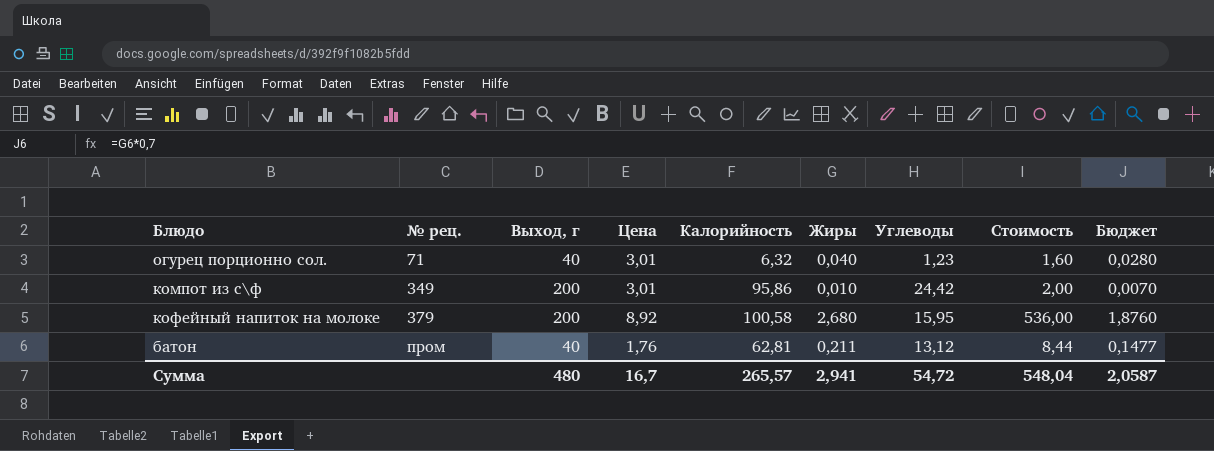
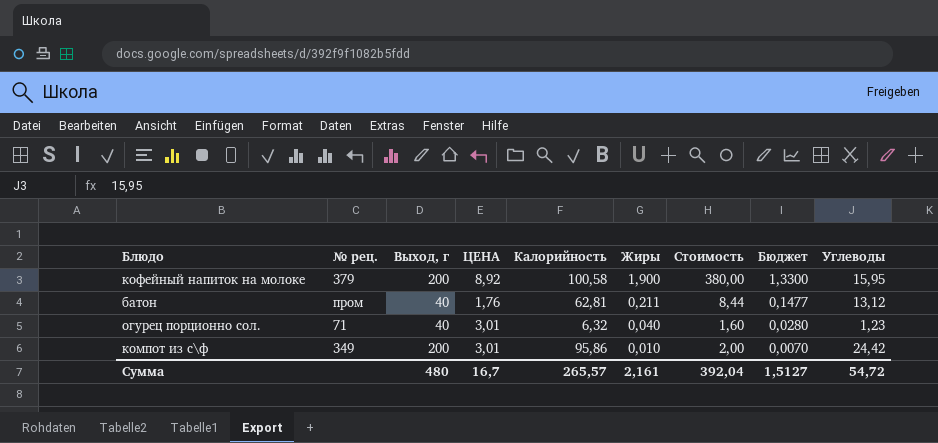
row order: № рец. ascending -> Жиры descending
column name: Цена -> ЦЕНА
column Углеводы | position: 7 -> 9
кофейный напиток на молоке | Жиры: 2,680 -> 1,900
кофейный напиток на молоке | Стоимость: 536,00 -> 380,00
кофейный напиток на молоке | Бюджет: 1,8760 -> 1,3300
Сумма | Жиры: 2,941 -> 2,161
Сумма | Стоимость: 548,04 -> 392,04
Сумма | Бюджет: 2,0587 -> 1,5127

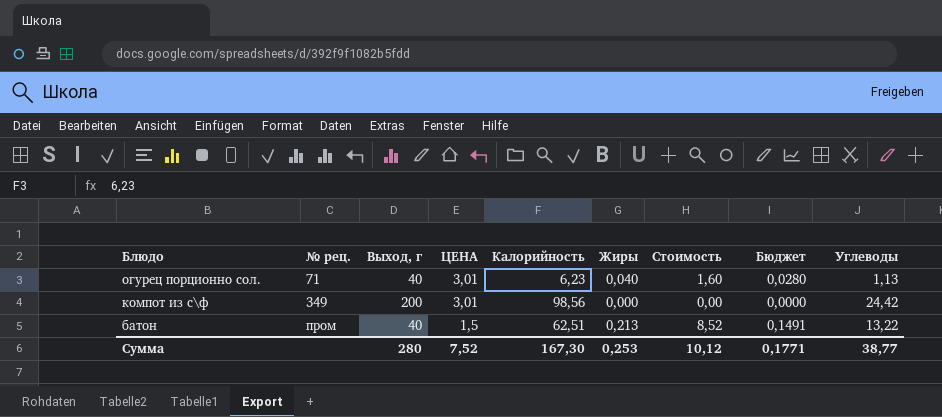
row order: Жиры descending -> Блюдо descending
row кофейный напиток на молоке: 379 | 200 | 8,92 | 100,58 | 1,900 | 380,00 | 1,3300 | 15,95 -> none
огурец порционно сол. | Калорийность: 6,32 -> 6,23
огурец порционно сол. | Углеводы: 1,23 -> 1,13
компот из с\ф | Калорийность: 95,86 -> 98,56
компот из с\ф | Жиры: 0,010 -> 0,000
компот из с\ф | Стоимость: 2,00 -> 0,00
компот из с\ф | Бюджет: 0,0070 -> 0,0000
батон | ЦЕНА: 1,76 -> 1,5
батон | Калорийность: 62,81 -> 62,51
батон | Жиры: 0,211 -> 0,213
батон | Стоимость: 8,44 -> 8,52
батон | Бюджет: 0,1477 -> 0,1491
батон | Углеводы: 13,12 -> 13,22
Сумма | Выход, г: 480 -> 280
Сумма | ЦЕНА: 16,7 -> 7,52
Сумма | Калорийность: 265,57 -> 167,30
Сумма | Жиры: 2,161 -> 0,253
Сумма | Стоимость: 392,04 -> 10,12
Сумма | Бюджет: 1,5127 -> 0,1771
Сумма | Углеводы: 54,72 -> 38,77

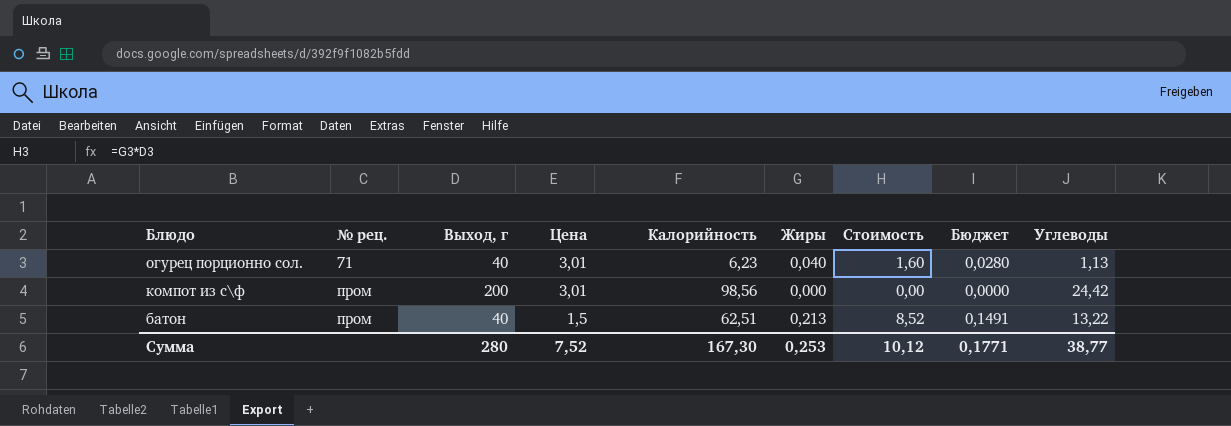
column name: ЦЕНА -> Цена
компот из с\ф | № рец.: 349 -> пром

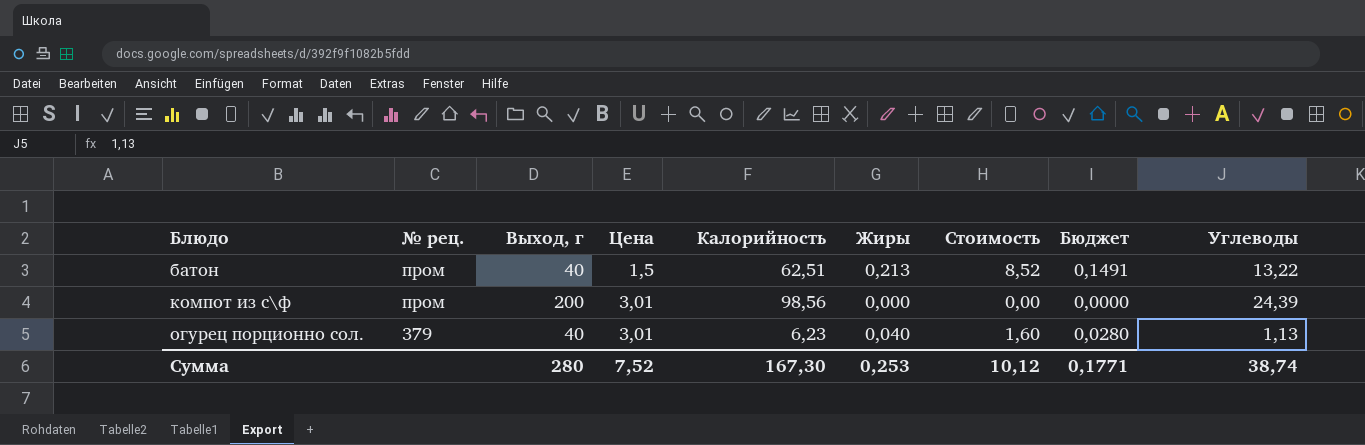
row order: Блюдо descending -> Блюдо ascending
компот из с\ф | Углеводы: 24,42 -> 24,39
огурец порционно сол. | № рец.: 71 -> 379
Сумма | Углеводы: 38,77 -> 38,74

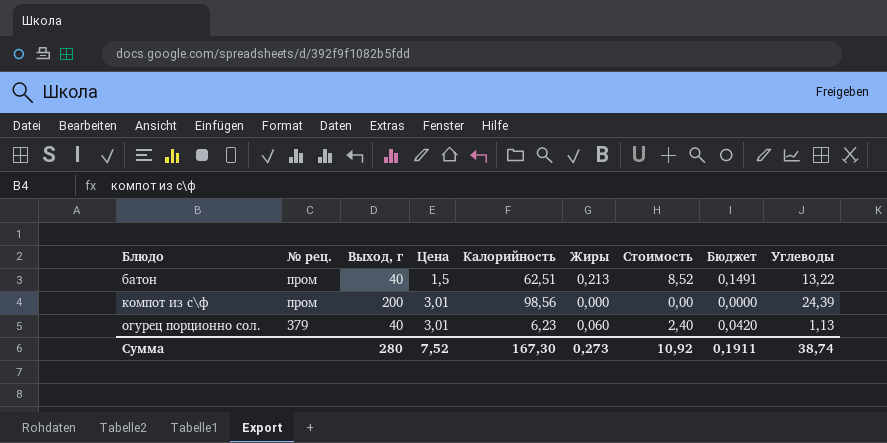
огурец порционно сол. | Жиры: 0,040 -> 0,060
огурец порционно сол. | Стоимость: 1,60 -> 2,40
огурец порционно сол. | Бюджет: 0,0280 -> 0,0420
Сумма | Жиры: 0,253 -> 0,273
Сумма | Стоимость: 10,12 -> 10,92
Сумма | Бюджет: 0,1771 -> 0,1911

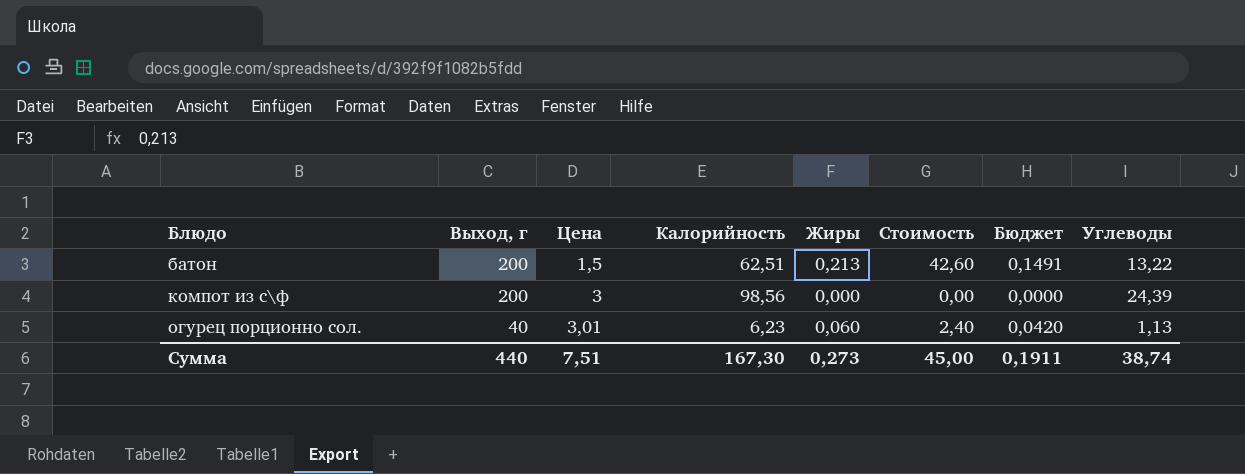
column № рец. | position: 2 -> none
батон | Выход, г: 40 -> 200
батон | Стоимость: 8,52 -> 42,60
компот из с\ф | Цена: 3,01 -> 3
Сумма | Выход, г: 280 -> 440
Сумма | Цена: 7,52 -> 7,51
Сумма | Стоимость: 10,92 -> 45,00

